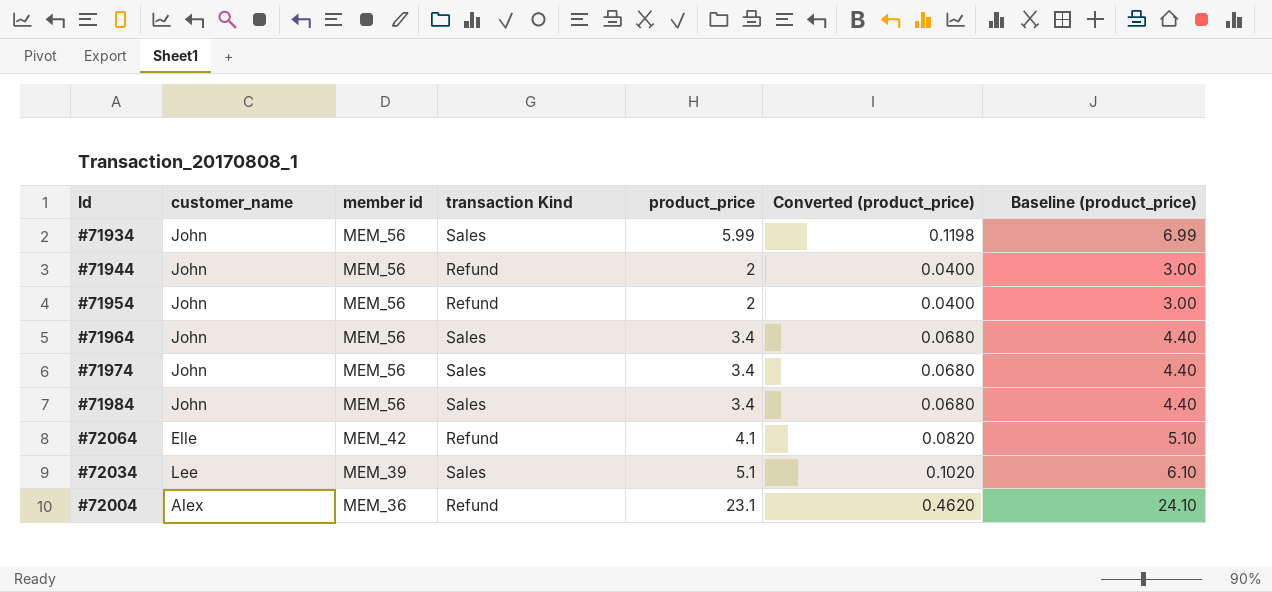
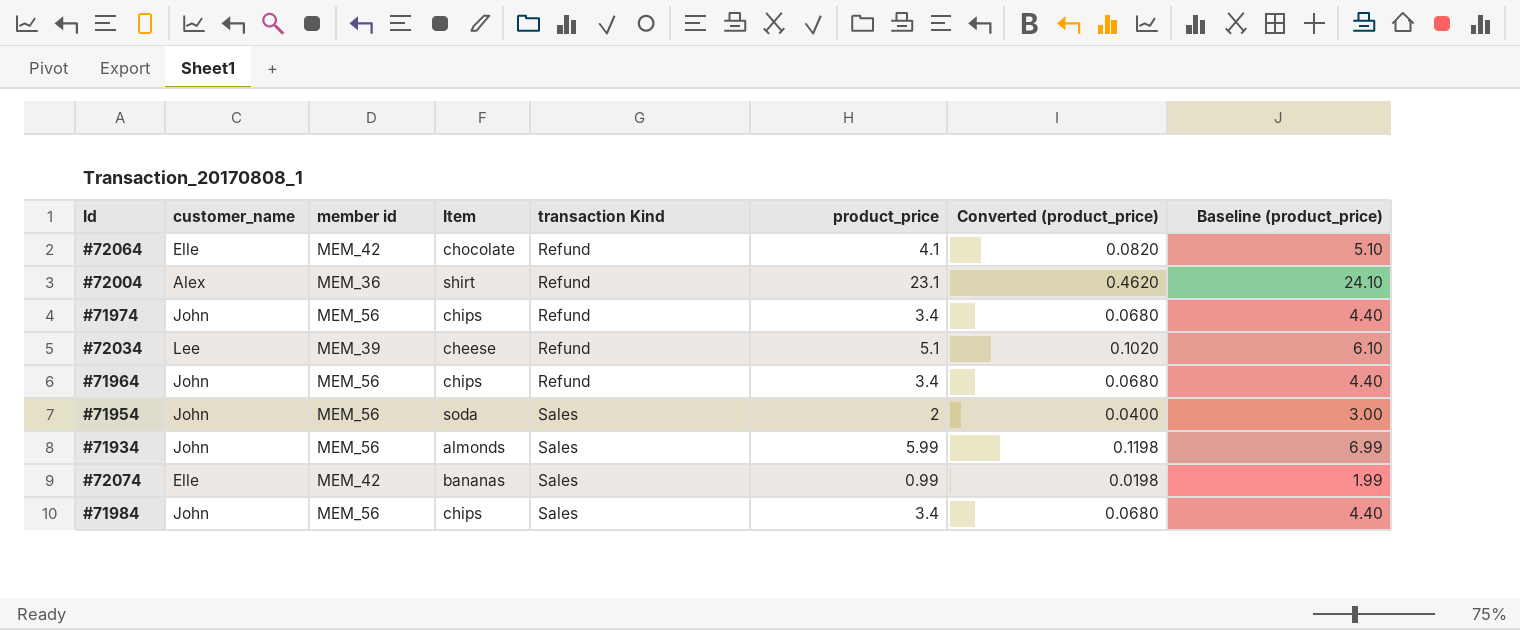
row order: member id descending -> transaction Kind ascending
column Item | position: none -> 4
row #71944: John | MEM_56 | Refund | 2 | 0.0400 | 3.00 -> none
#71974 | transaction Kind: Sales -> Refund
#72034 | transaction Kind: Sales -> Refund
#71964 | transaction Kind: Sales -> Refund
#71954 | transaction Kind: Refund -> Sales
row #72074: none -> Elle | MEM_42 | bananas | Sales | 0.99 | 0.0198 | 1.99

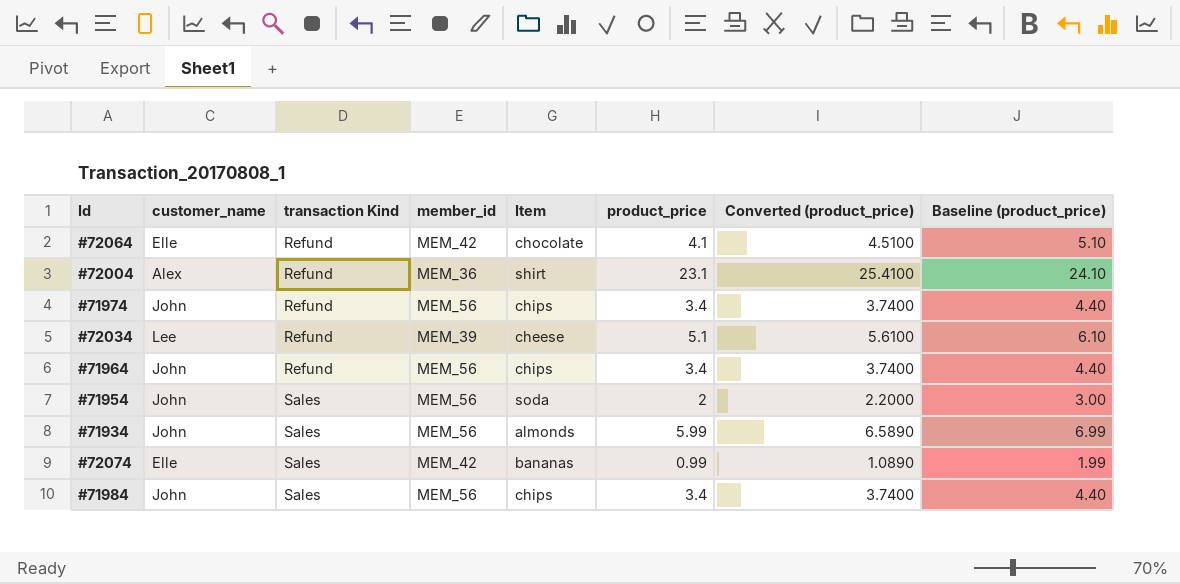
column transaction Kind | position: 5 -> 3
column name: member id -> member_id
column Converted (product_price) | formula: [product_price] * 0.02 -> [product_price] * 1.1

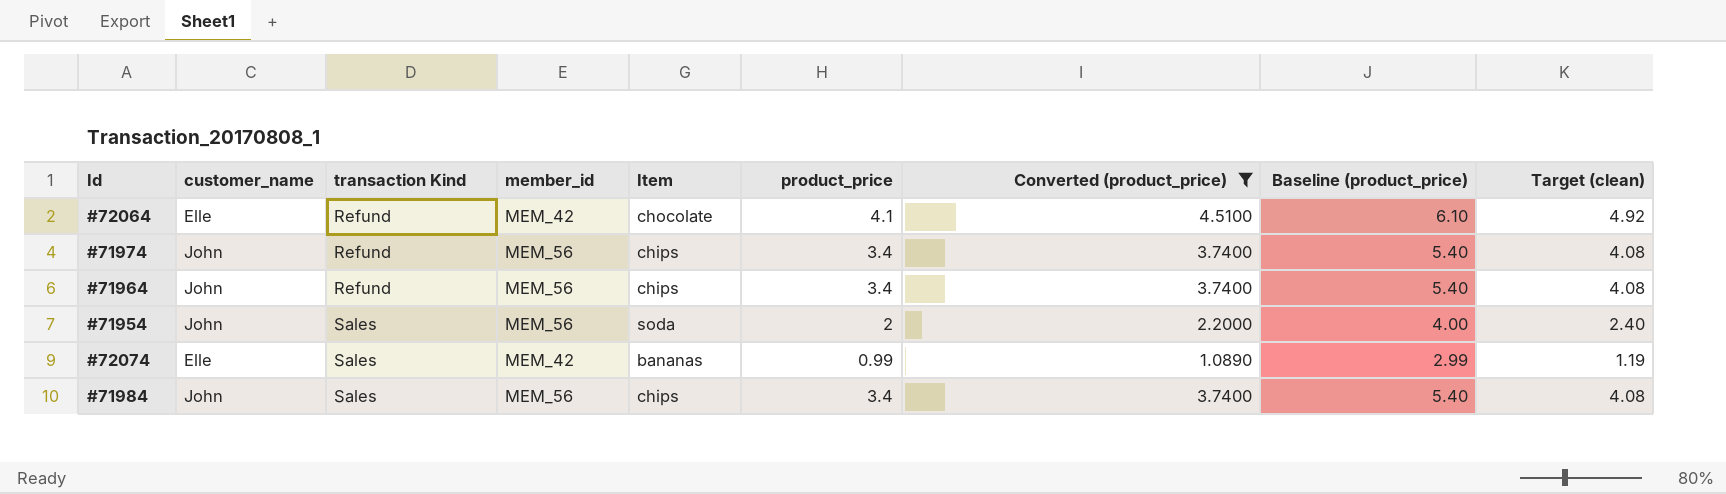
filter: none -> Converted (product_price) <= 4.5100
column Baseline (product_price) | formula: [product_price] + 1 -> [product_price] + 2
column Target (clean) | formula: none -> [product_price] * 1.2

